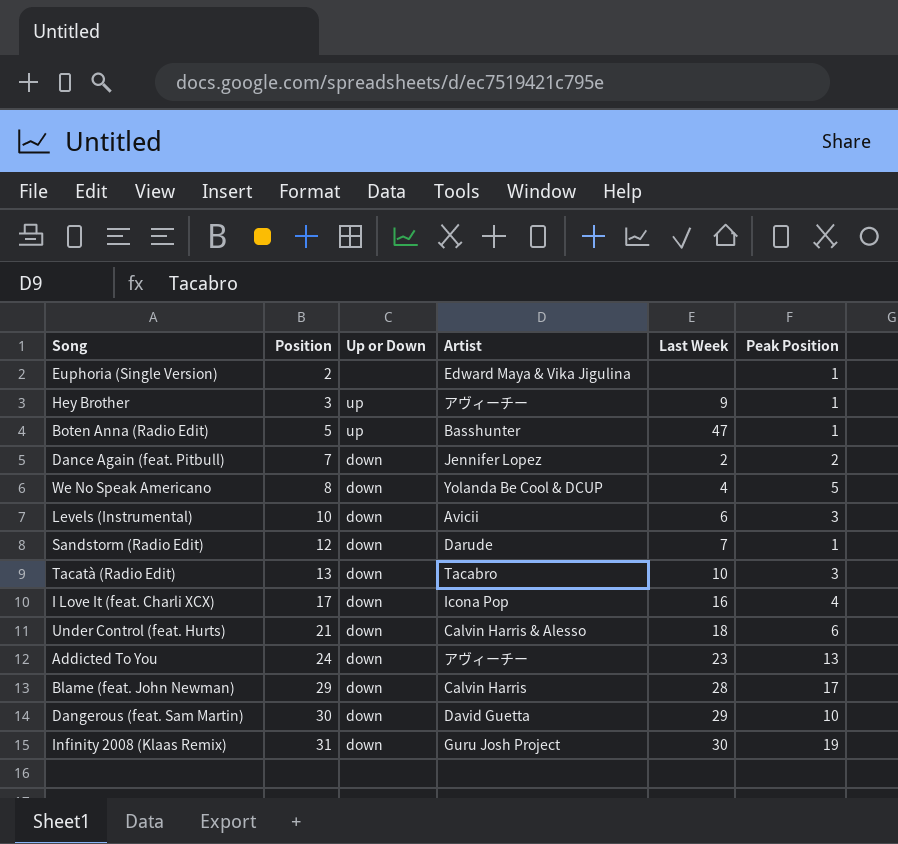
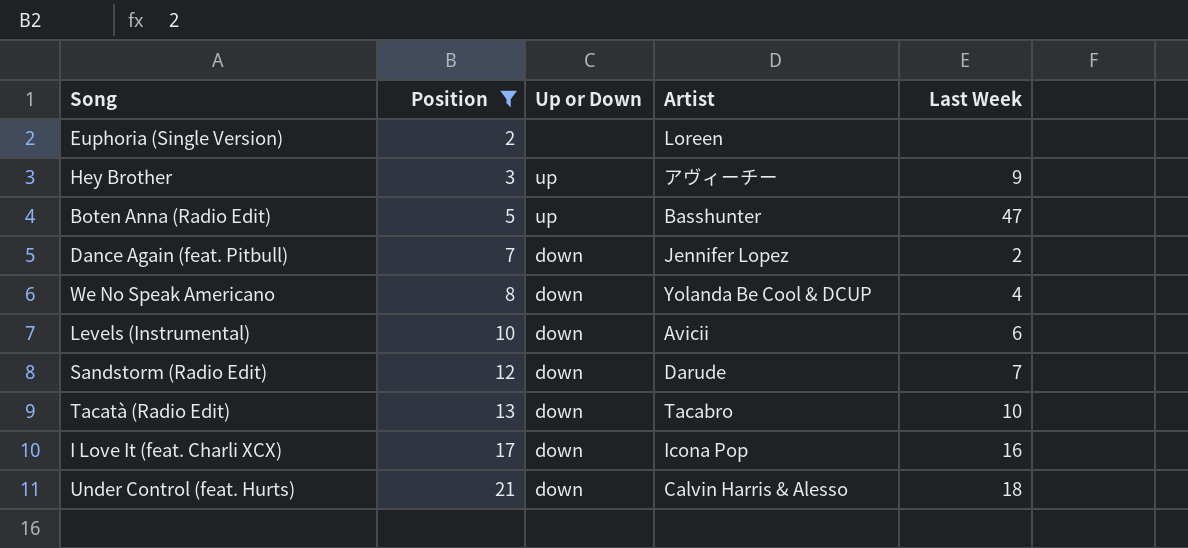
filter: none -> Position <= 21
column Peak Position | position: 6 -> none
Euphoria (Single Version) | Artist: Edward Maya & Vika Jigulina -> Loreen

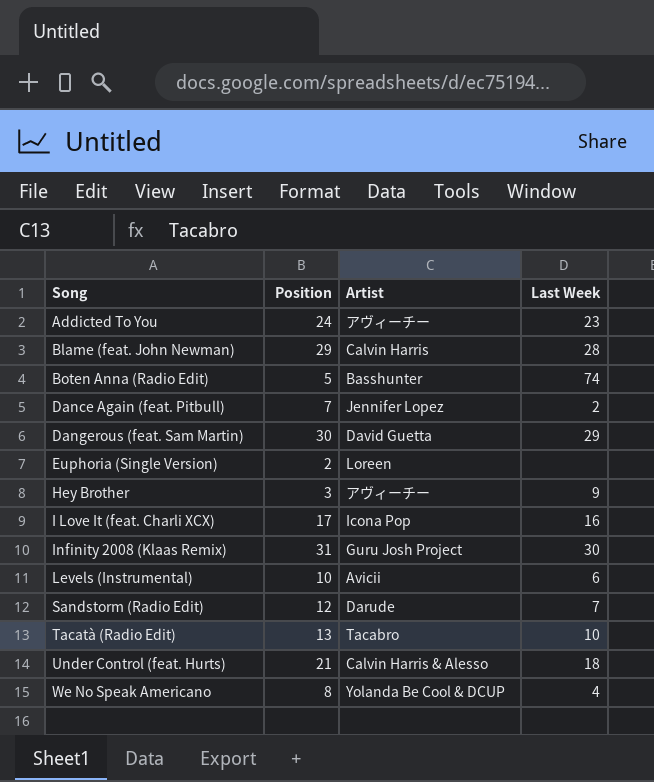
filter: Position <= 21 -> none
row order: Position ascending -> Song ascending
column Up or Down | position: 3 -> none
Boten Anna (Radio Edit) | Last Week: 47 -> 74

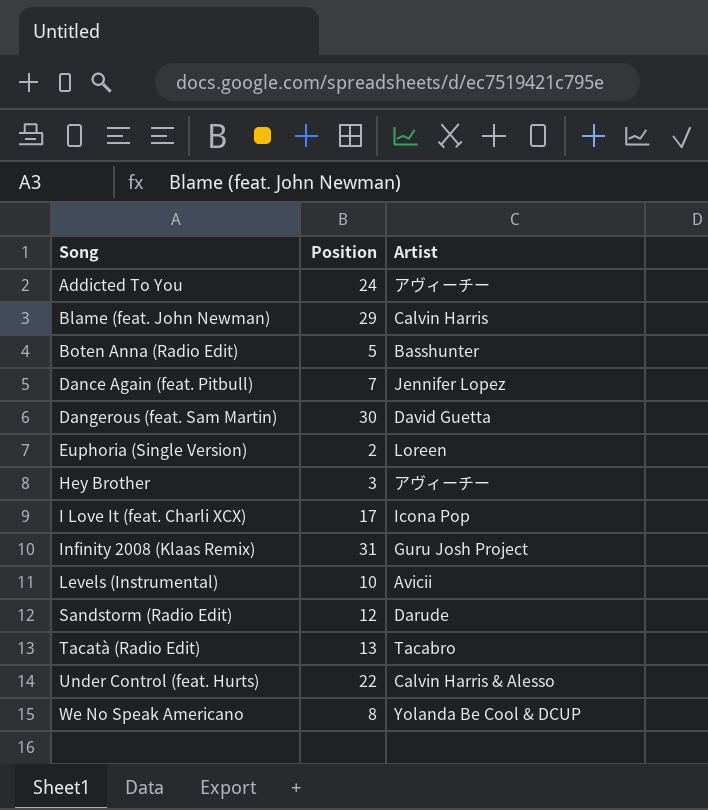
column Last Week | position: 4 -> none
Under Control (feat. Hurts) | Position: 21 -> 22

